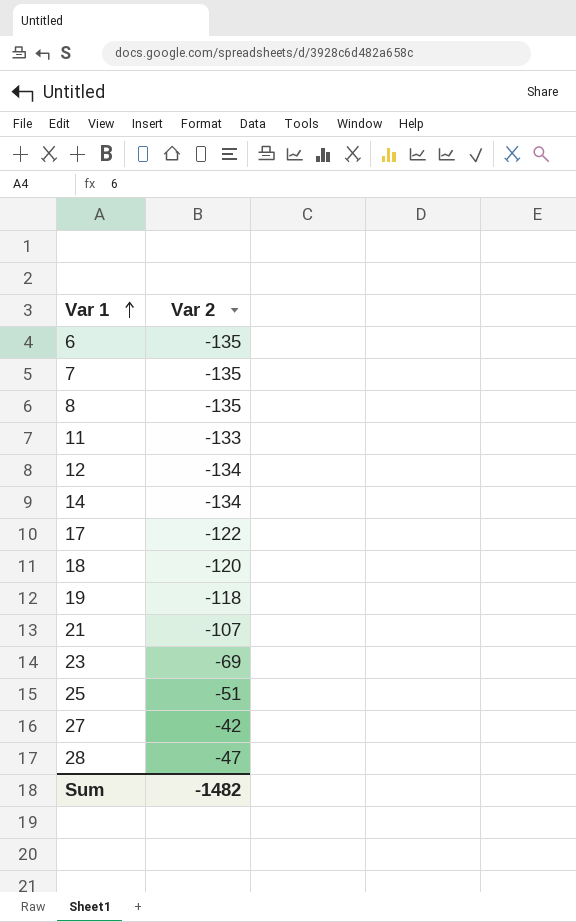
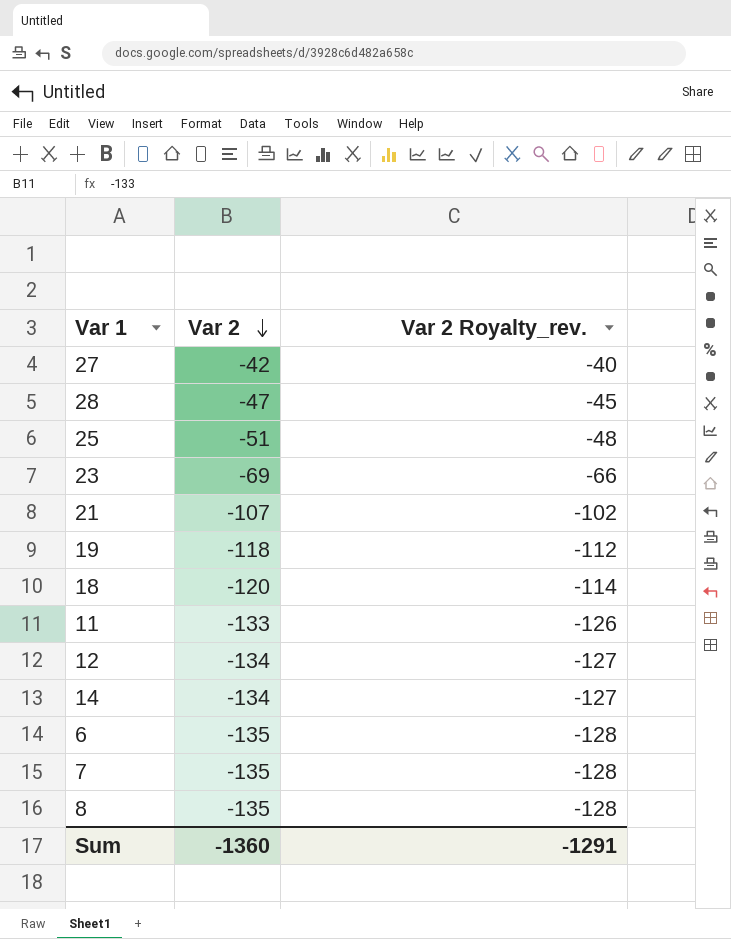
row order: Var 1 ascending -> Var 2 descending
column Var 2 Royalty_rev. | formula: none -> [Var 2] * 0.95
row 17: -122 -> none
Sum | Var 2: -1482 -> -1360

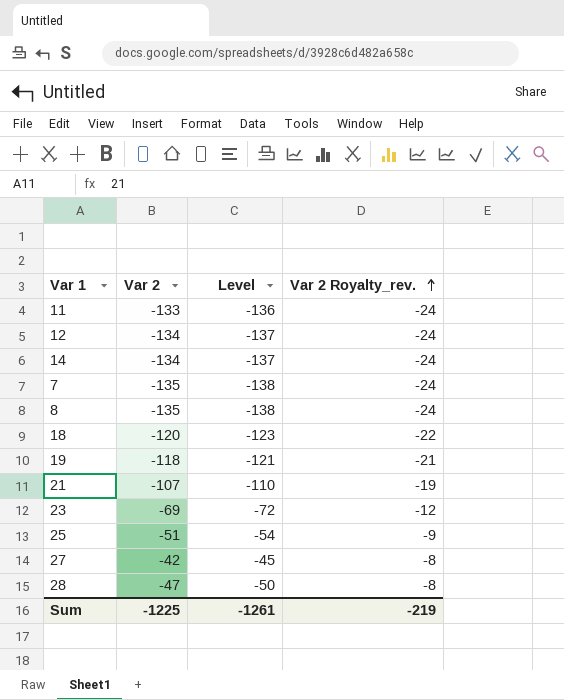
row order: Var 2 descending -> Var 2 Royalty_rev. ascending
column Level | formula: none -> [Var 2] - 3
column Var 2 Royalty_rev. | formula: [Var 2] * 0.95 -> [Var 2] * 0.18
row 6: -135 | -128 -> none
Sum | Var 2: -1360 -> -1225
Sum | Var 2 Royalty_rev.: -1291 -> -219

